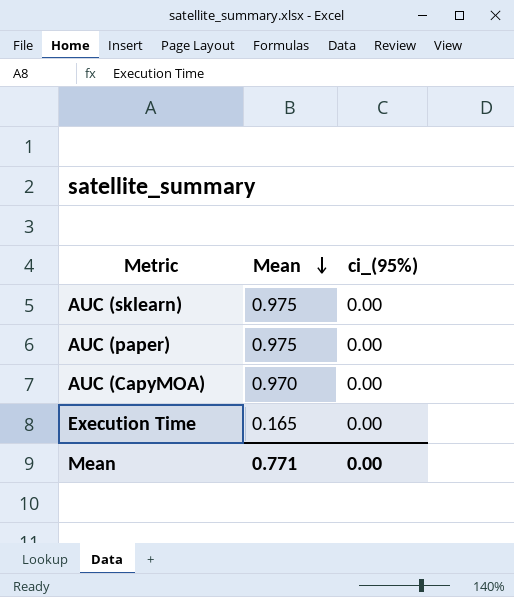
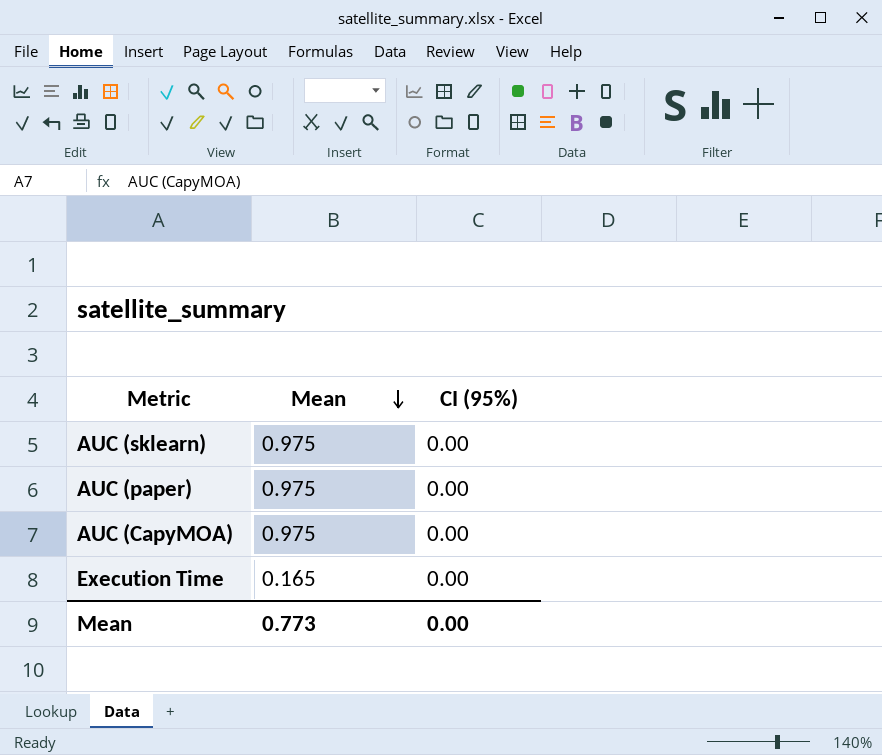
column name: ci_(95%) -> CI (95%)
AUC (CapyMOA) | Mean: 0.970 -> 0.975
Mean | Mean: 0.771 -> 0.773

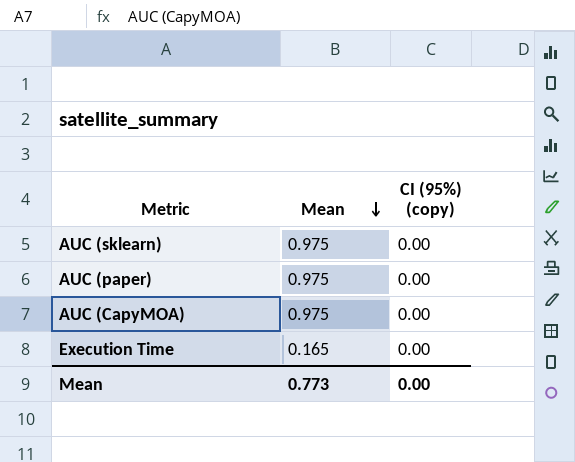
column name: CI (95%) -> CI (95%) (copy)

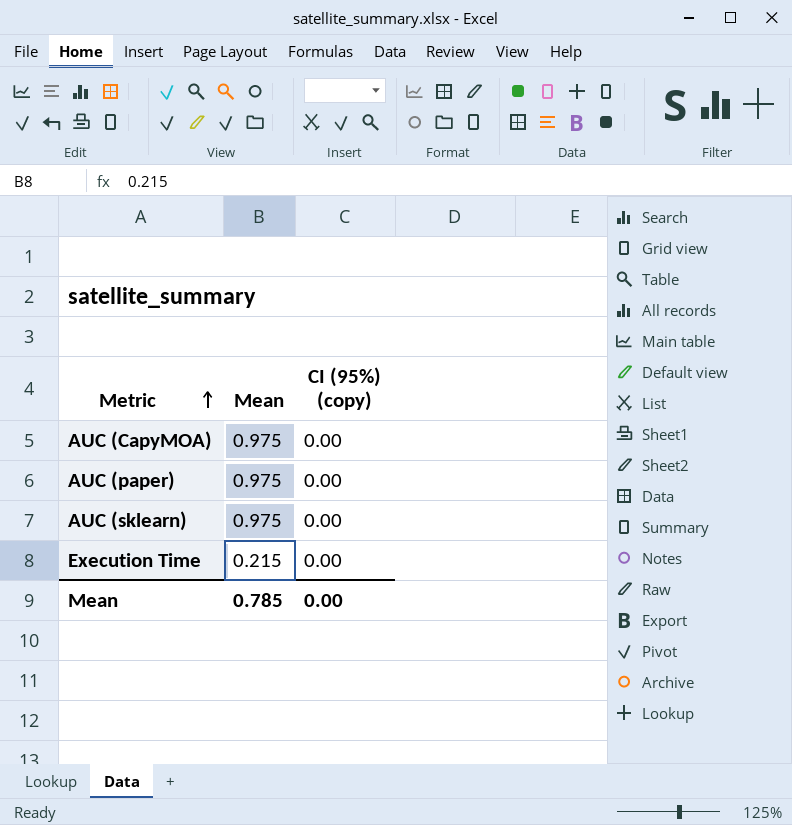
row order: Mean descending -> Metric ascending
Execution Time | Mean: 0.165 -> 0.215
Mean | Mean: 0.773 -> 0.785

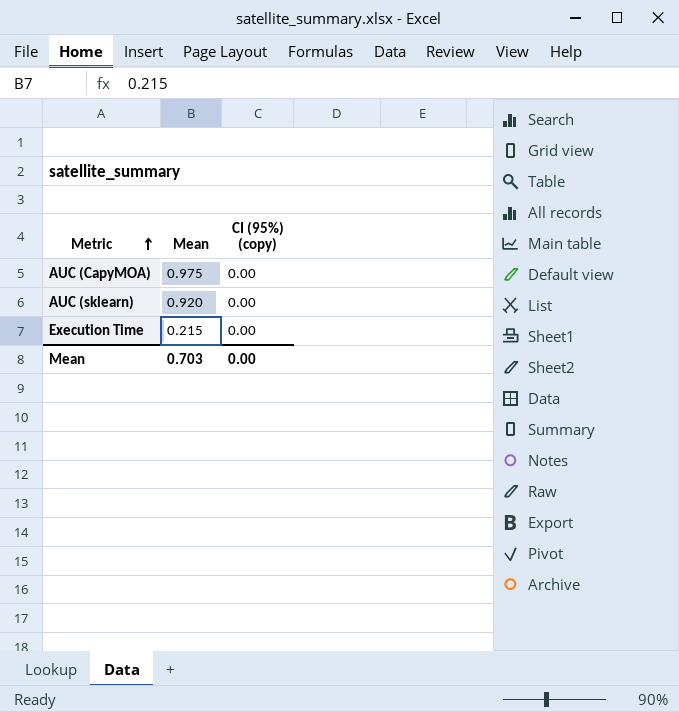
row AUC (paper): 0.975 | 0.00 -> none
AUC (sklearn) | Mean: 0.975 -> 0.920
Mean | Mean: 0.785 -> 0.703

